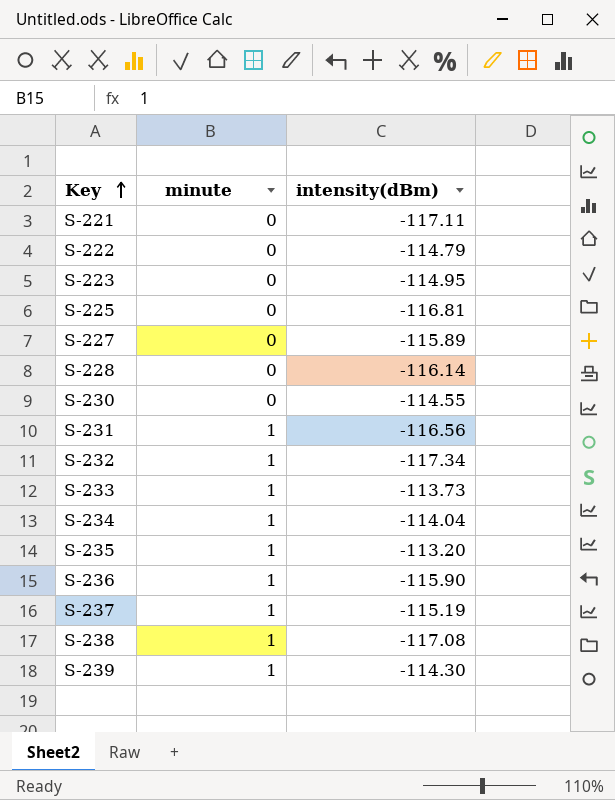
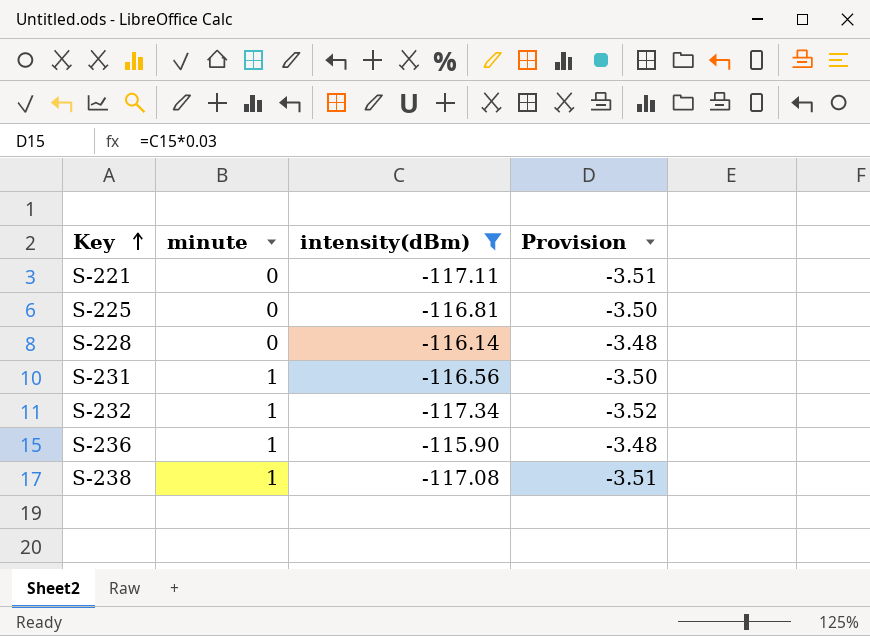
filter: none -> intensity(dBm) <= -115.90
column Provision | formula: none -> [intensity(dBm)] * 0.03

